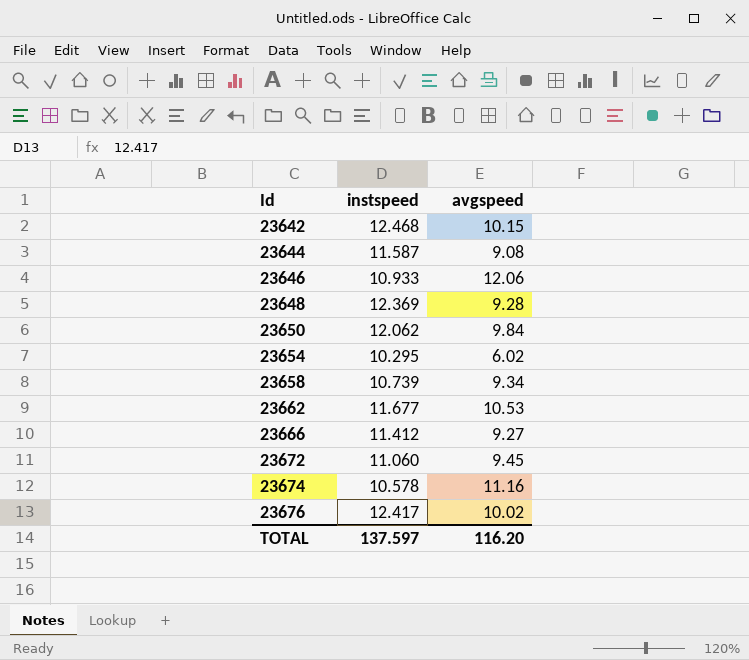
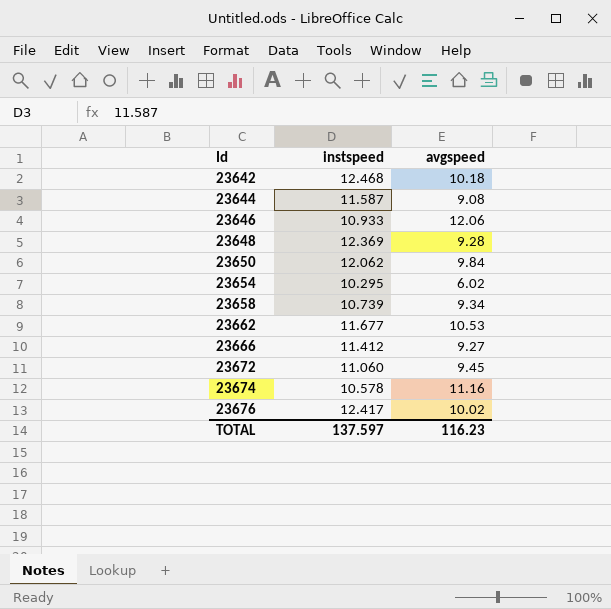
23642 | avgspeed: 10.15 -> 10.18
TOTAL | avgspeed: 116.20 -> 116.23

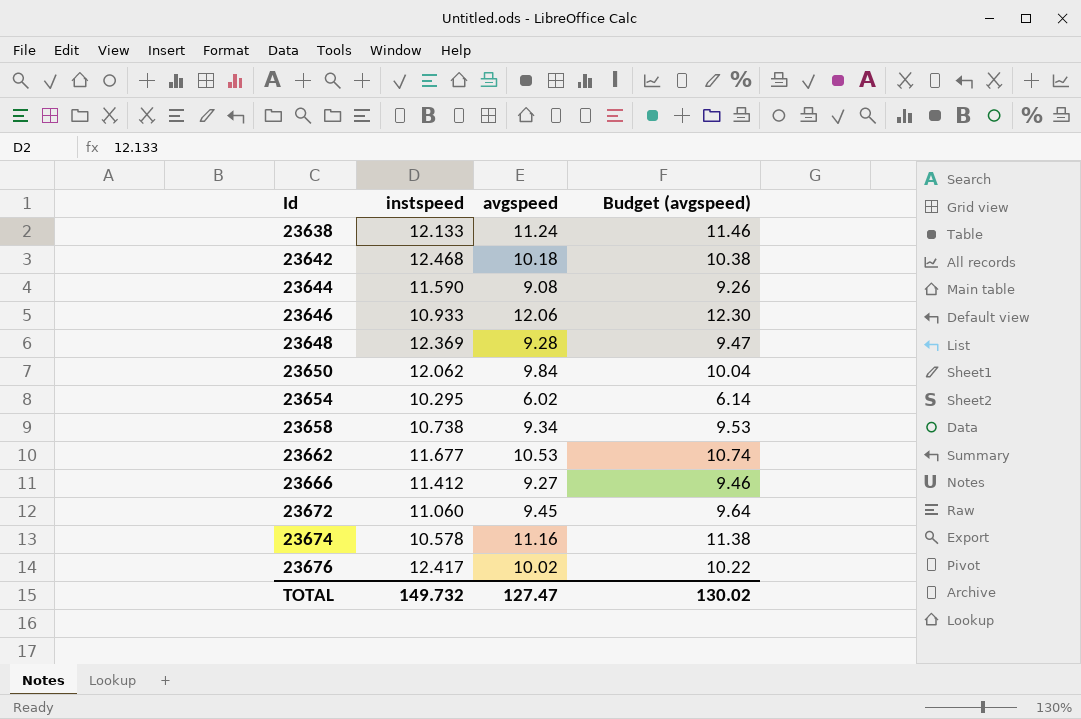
column Budget (avgspeed) | formula: none -> [avgspeed] * 1.02
row 23638: none -> 12.133 | 11.24 | 11.46
23644 | instspeed: 11.587 -> 11.590
23658 | instspeed: 10.739 -> 10.738
TOTAL | instspeed: 137.597 -> 149.732
TOTAL | avgspeed: 116.23 -> 127.47

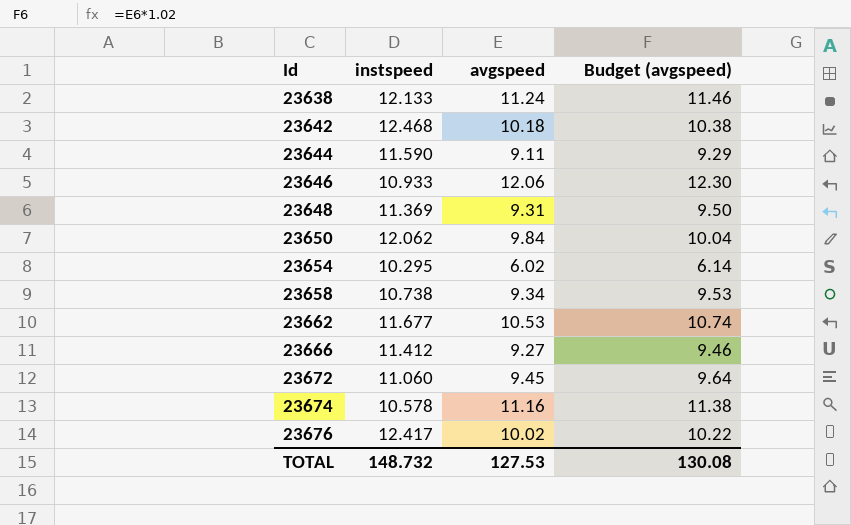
23644 | avgspeed: 9.08 -> 9.11
23644 | Budget (avgspeed): 9.26 -> 9.29
23648 | instspeed: 12.369 -> 11.369
23648 | avgspeed: 9.28 -> 9.31
23648 | Budget (avgspeed): 9.47 -> 9.50
TOTAL | instspeed: 149.732 -> 148.732
TOTAL | avgspeed: 127.47 -> 127.53
TOTAL | Budget (avgspeed): 130.02 -> 130.08

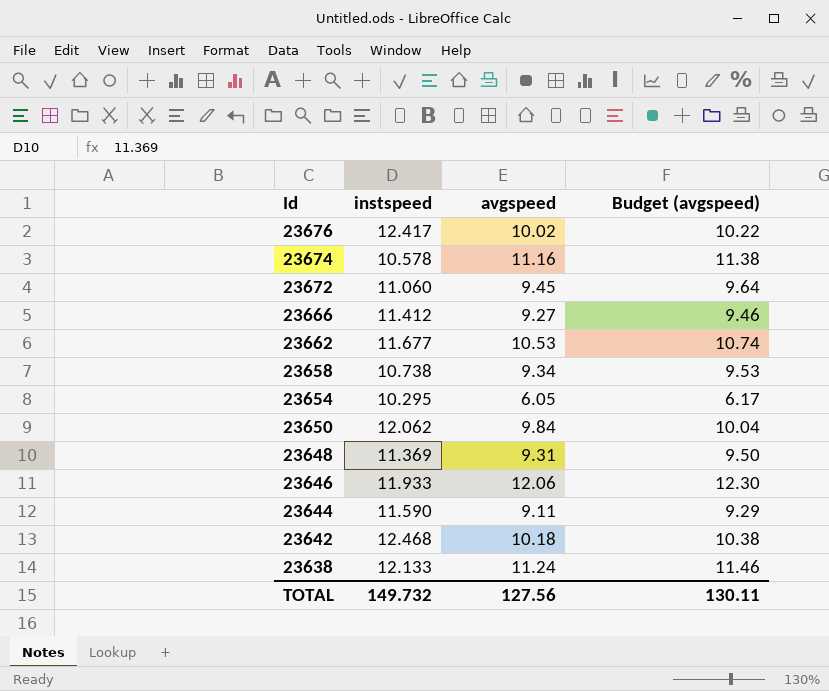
row order: Id ascending -> Id descending
23654 | avgspeed: 6.02 -> 6.05
23654 | Budget (avgspeed): 6.14 -> 6.17
23646 | instspeed: 10.933 -> 11.933
TOTAL | instspeed: 148.732 -> 149.732
TOTAL | avgspeed: 127.53 -> 127.56
TOTAL | Budget (avgspeed): 130.08 -> 130.11

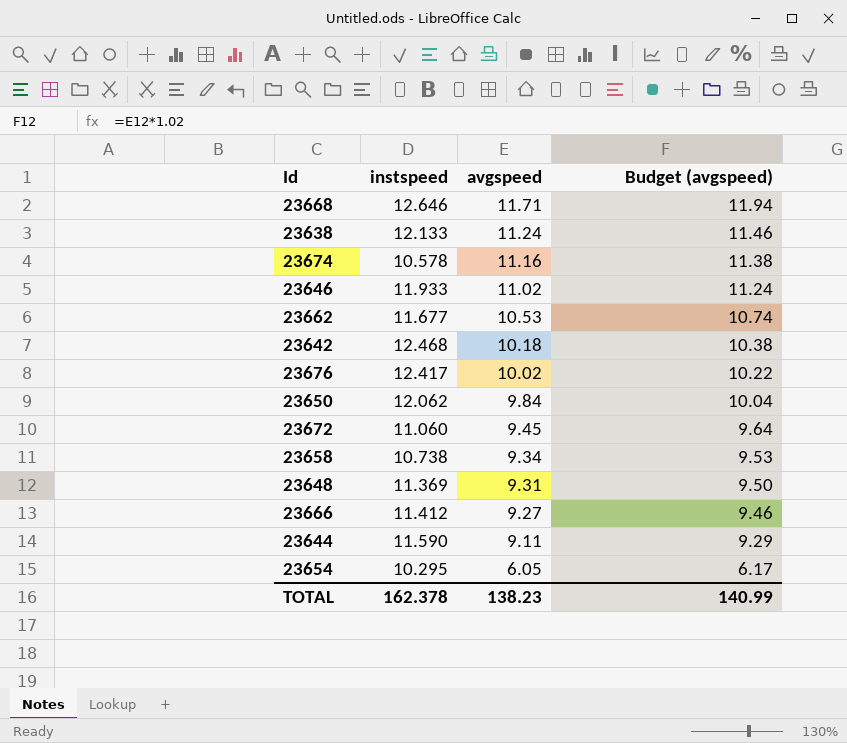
row order: Id descending -> avgspeed descending
row 23668: none -> 12.646 | 11.71 | 11.94
23646 | avgspeed: 12.06 -> 11.02
23646 | Budget (avgspeed): 12.30 -> 11.24
TOTAL | instspeed: 149.732 -> 162.378
TOTAL | avgspeed: 127.56 -> 138.23
TOTAL | Budget (avgspeed): 130.11 -> 140.99

